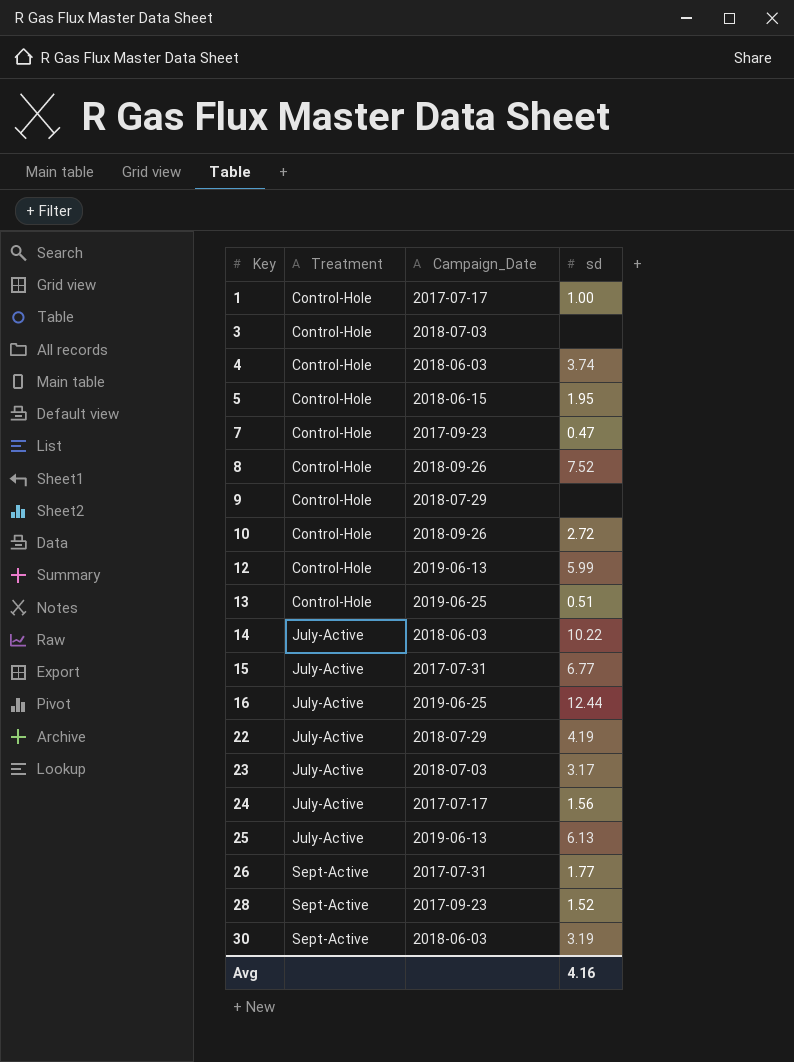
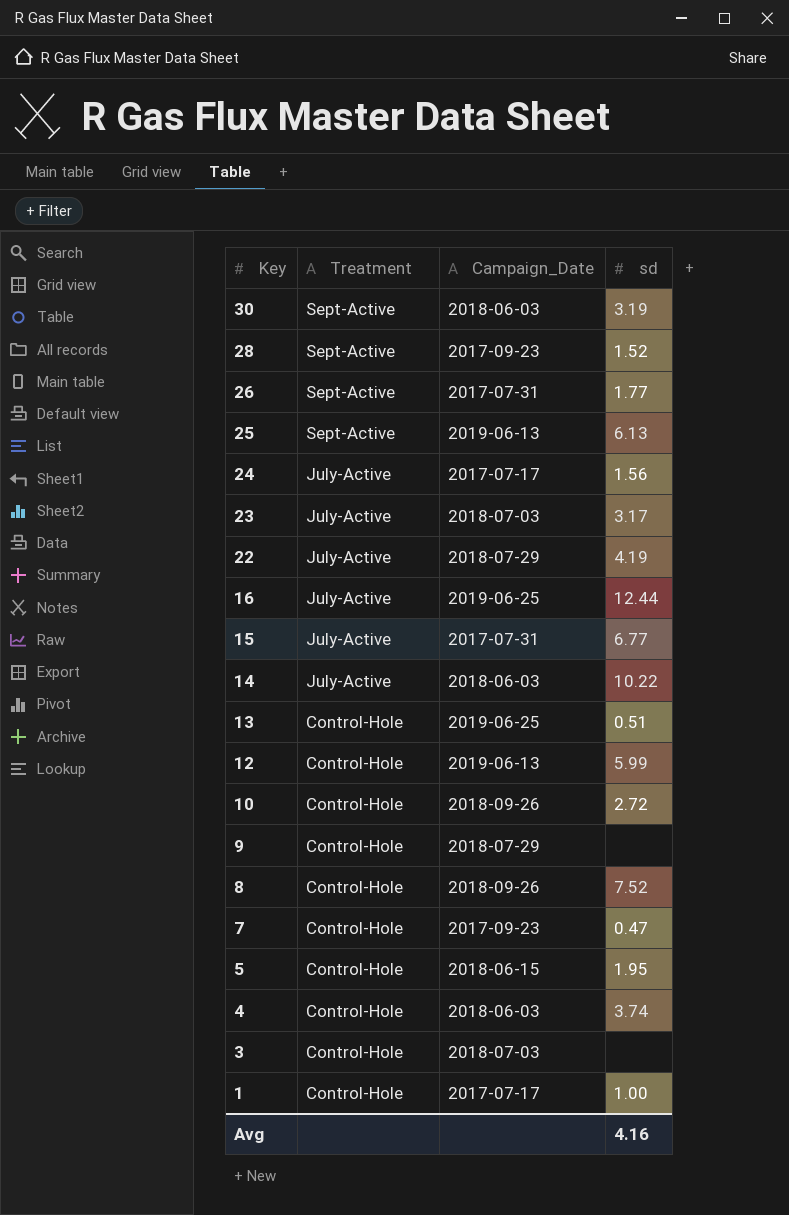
row order: Key ascending -> Key descending
25 | Treatment: July-Active -> Sept-Active

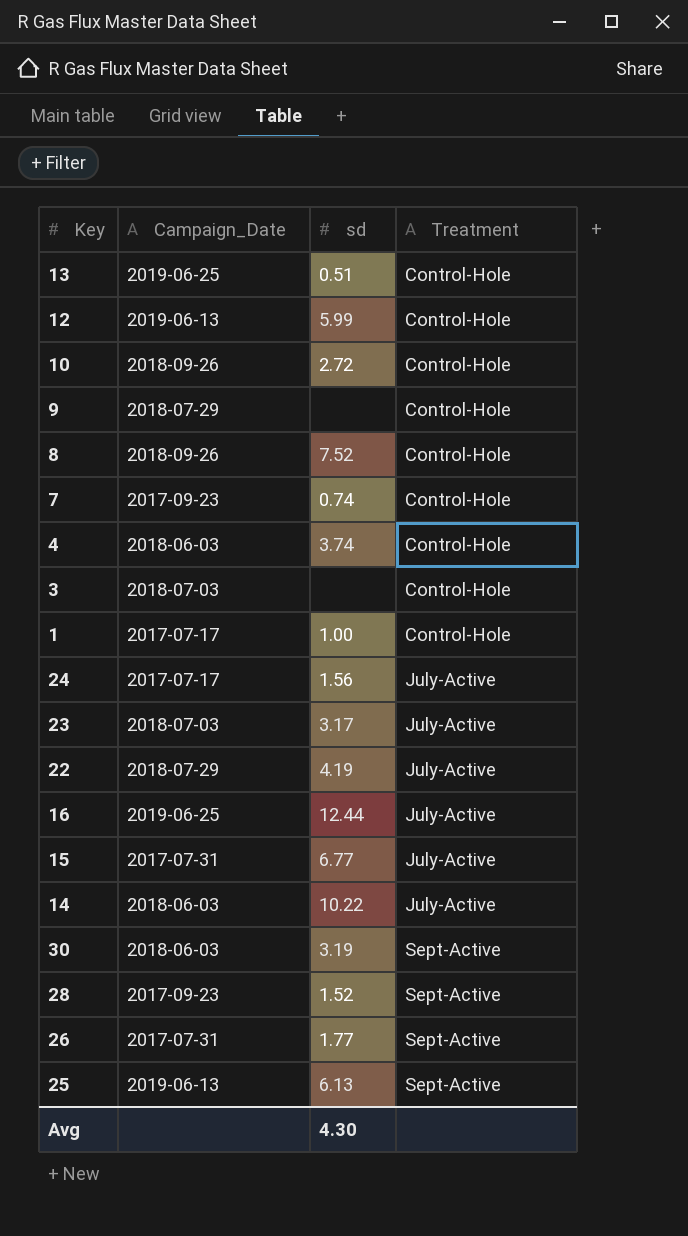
row order: Key descending -> Treatment ascending
column Treatment | position: 2 -> 4
row 5: Control-Hole | 2018-06-15 | 1.95 -> none
7 | sd: 0.47 -> 0.74
Avg | sd: 4.16 -> 4.30

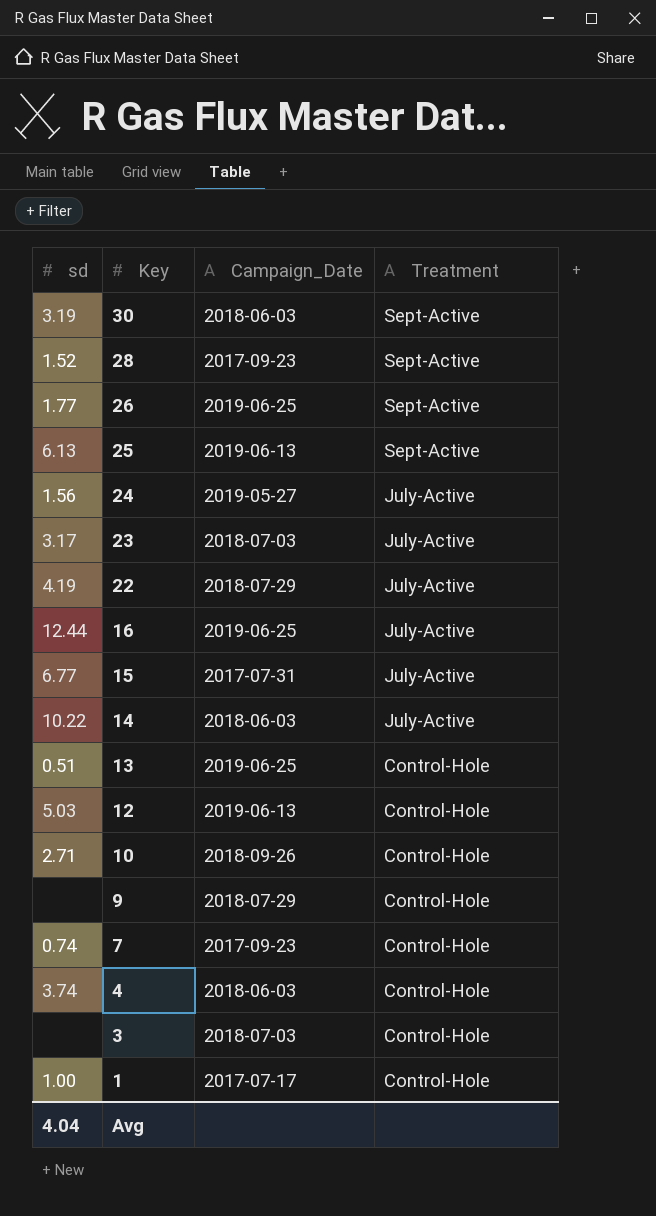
row order: Treatment ascending -> Key descending
column sd | position: 3 -> 1
row 8: 2018-09-26 | 7.52 | Control-Hole -> none
26 | Campaign_Date: 2017-07-31 -> 2019-06-25
24 | Campaign_Date: 2017-07-17 -> 2019-05-27
12 | sd: 5.99 -> 5.03
10 | sd: 2.72 -> 2.71
Avg | sd: 4.30 -> 4.04

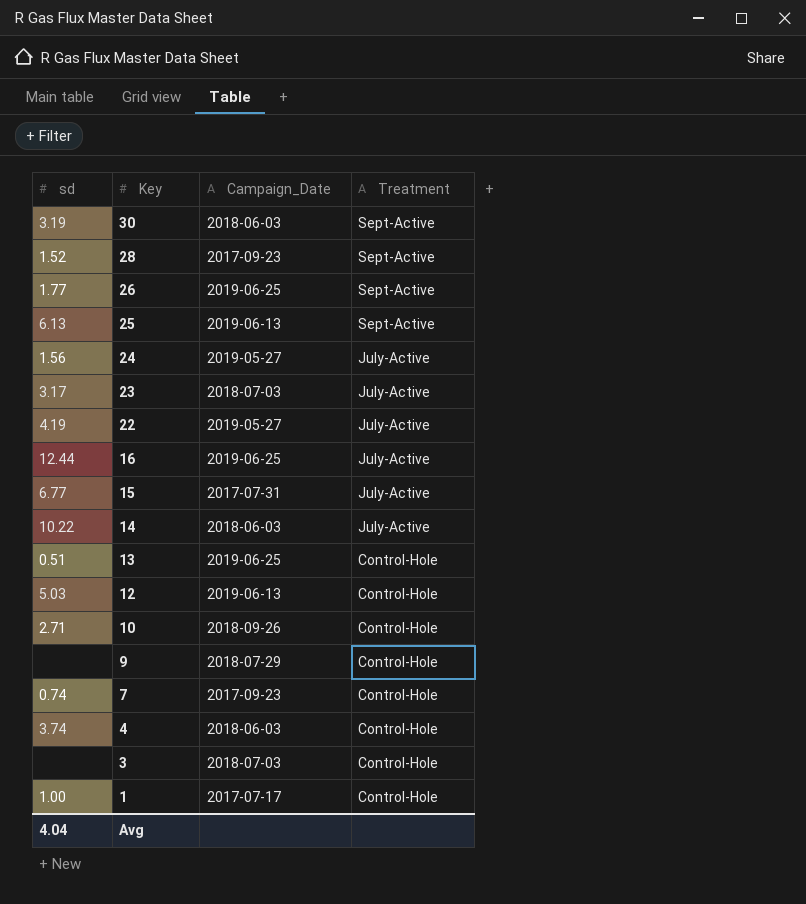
22 | Campaign_Date: 2018-07-29 -> 2019-05-27

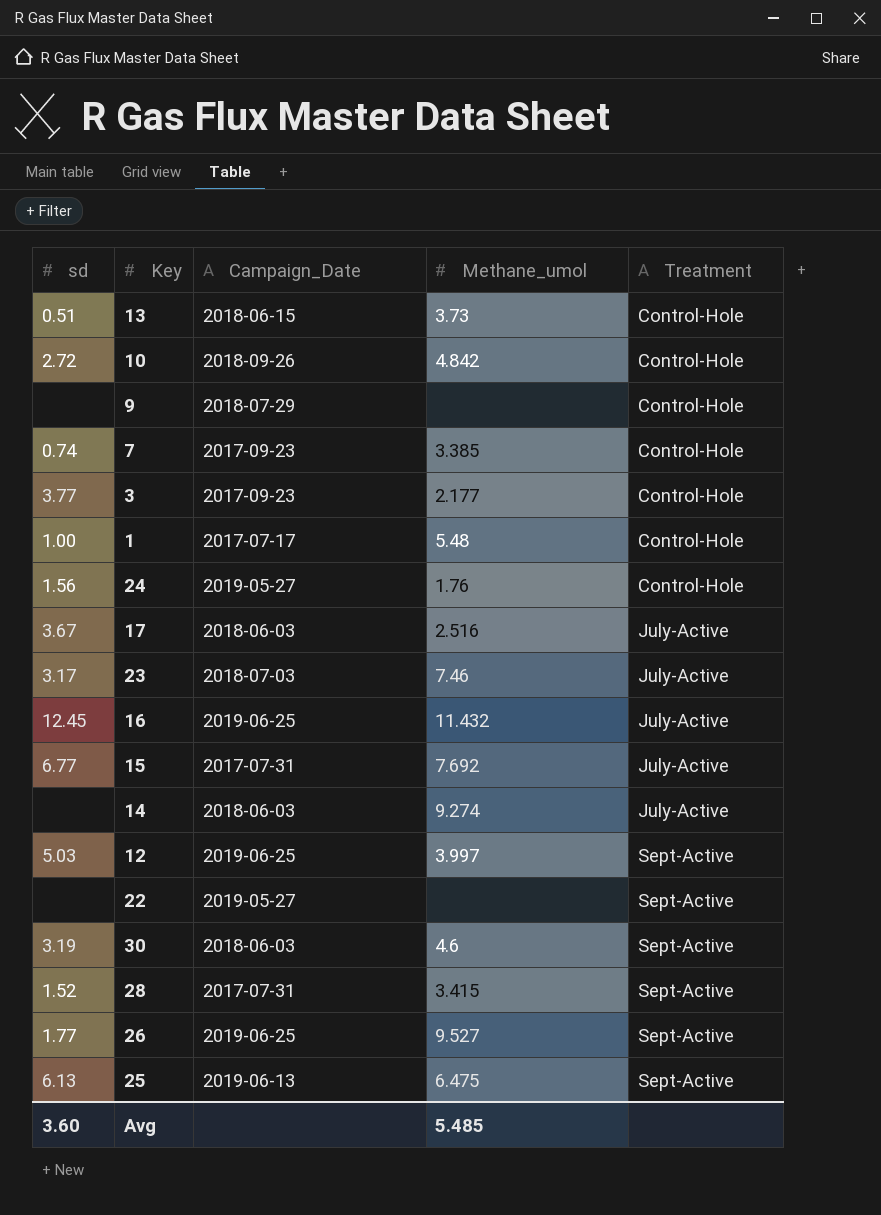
row order: Key descending -> Treatment ascending
column Methane_umol | position: none -> 4
row 4: 3.74 | 2018-06-03 | Control-Hole -> none
13 | Campaign_Date: 2019-06-25 -> 2018-06-15
10 | sd: 2.71 -> 2.72
3 | sd: none -> 3.77
3 | Campaign_Date: 2018-07-03 -> 2017-09-23
24 | Treatment: July-Active -> Control-Hole
row 17: none -> 3.67 | 2018-06-03 | 2.516 | July-Active
16 | sd: 12.44 -> 12.45
14 | sd: 10.22 -> none
12 | Campaign_Date: 2019-06-13 -> 2019-06-25
12 | Treatment: Control-Hole -> Sept-Active
22 | sd: 4.19 -> none
22 | Treatment: July-Active -> Sept-Active
28 | Campaign_Date: 2017-09-23 -> 2017-07-31
Avg | sd: 4.04 -> 3.60

